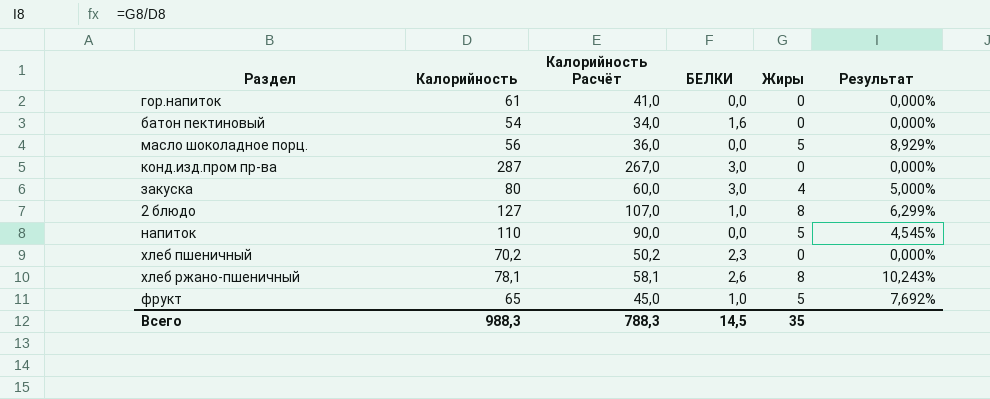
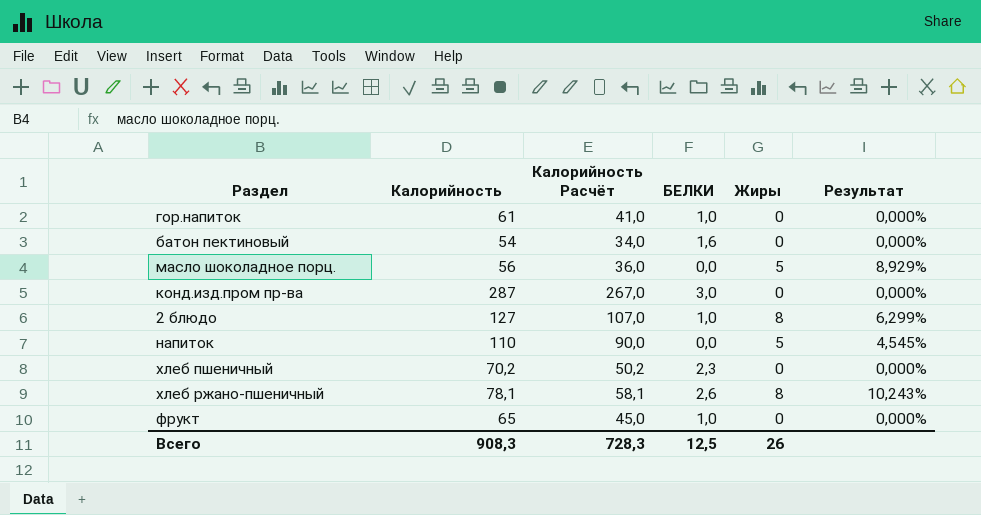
row закуска: 80 | 60,0 | 3,0 | 4 | 5,000% -> none
гор.напиток | БЕЛКИ: 0,0 -> 1,0
фрукт | Жиры: 5 -> 0
фрукт | Результат: 7,692% -> 0,000%
Всего | Калорийность: 988,3 -> 908,3
Всего | Калорийность Расчёт: 788,3 -> 728,3
Всего | БЕЛКИ: 14,5 -> 12,5
Всего | Жиры: 35 -> 26

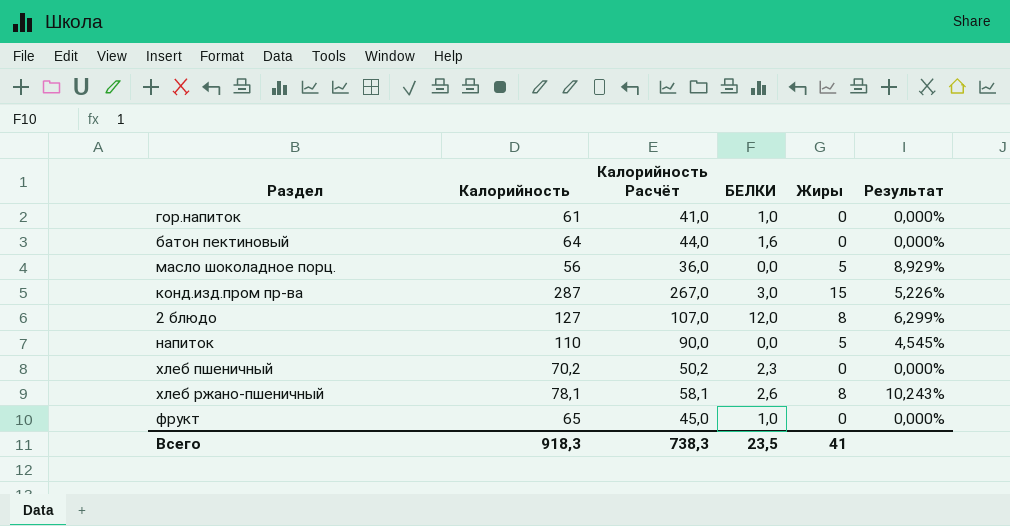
батон пектиновый | Калорийность: 54 -> 64
батон пектиновый | Калорийность Расчёт: 34,0 -> 44,0
конд.изд.пром пр-ва | Жиры: 0 -> 15
конд.изд.пром пр-ва | Результат: 0,000% -> 5,226%
2 блюдо | БЕЛКИ: 1,0 -> 12,0
Всего | Калорийность: 908,3 -> 918,3
Всего | Калорийность Расчёт: 728,3 -> 738,3
Всего | БЕЛКИ: 12,5 -> 23,5
Всего | Жиры: 26 -> 41

